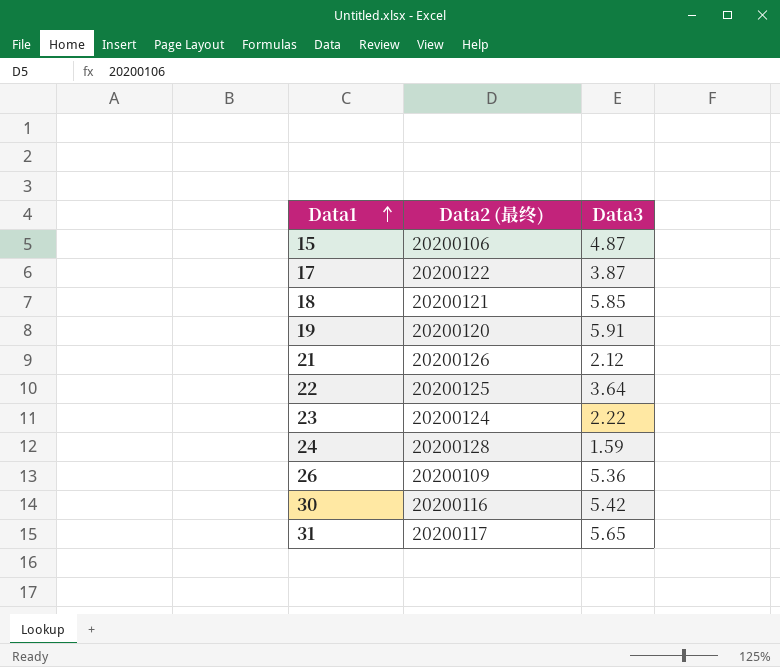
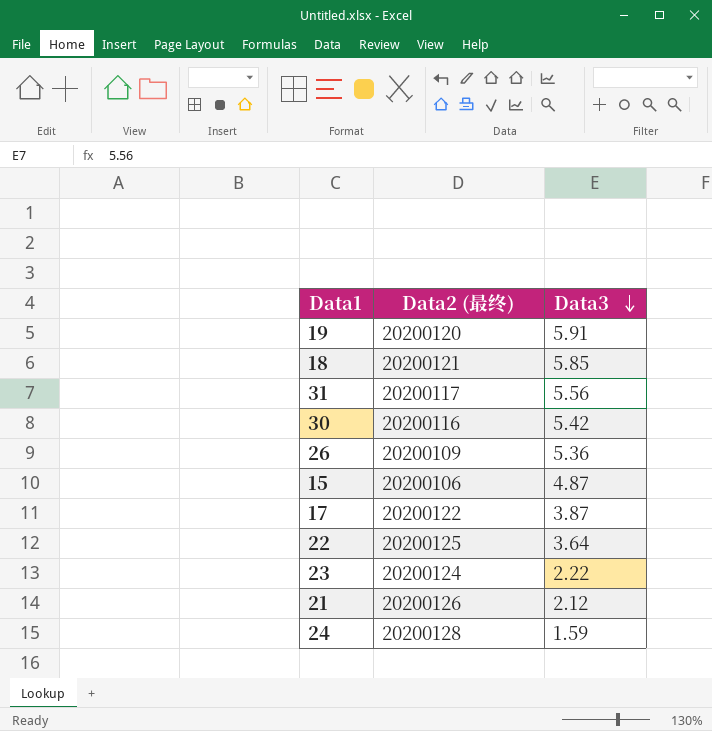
row order: Data1 ascending -> Data3 descending
31 | Data3: 5.65 -> 5.56

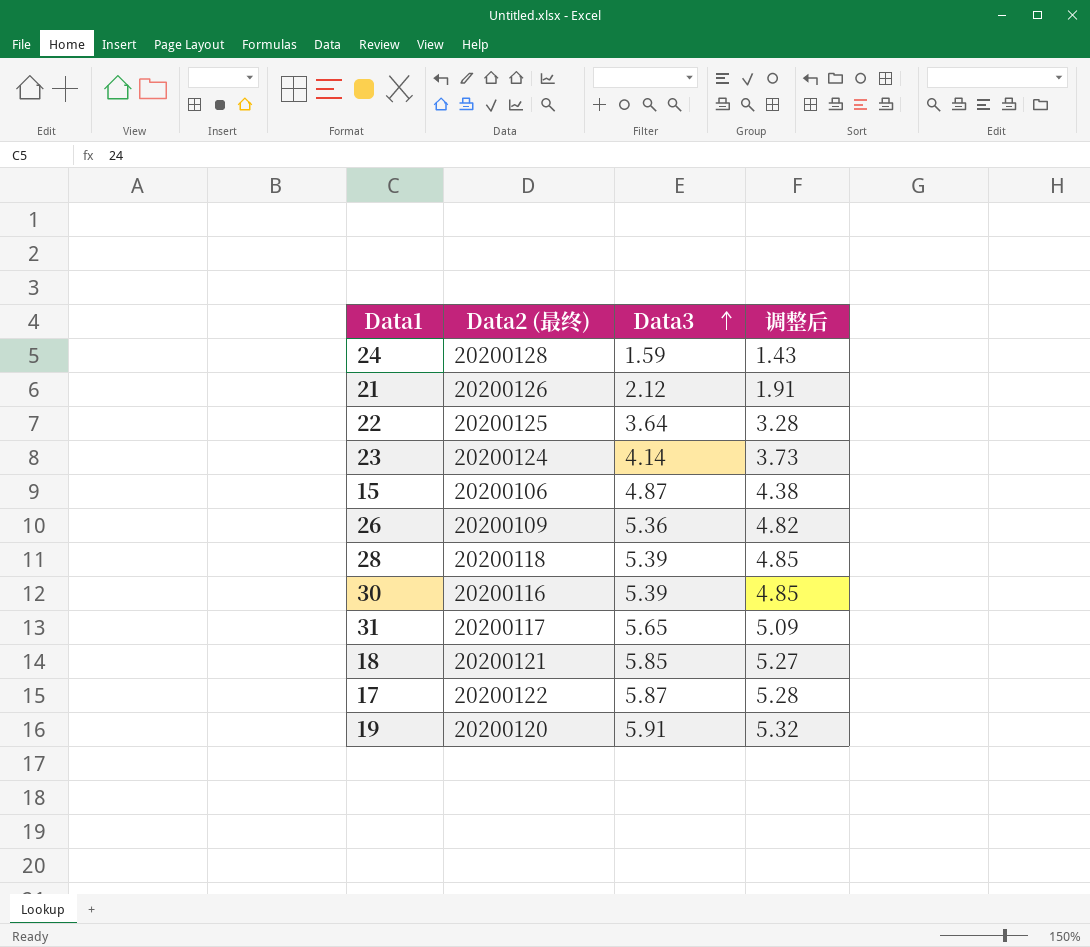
row order: Data3 descending -> Data3 ascending
column 调整后 | formula: none -> [Data3] * 0.9
23 | Data3: 2.22 -> 4.14
row 28: none -> 20200118 | 5.39 | 4.85
30 | Data3: 5.42 -> 5.39
31 | Data3: 5.56 -> 5.65
17 | Data3: 3.87 -> 5.87

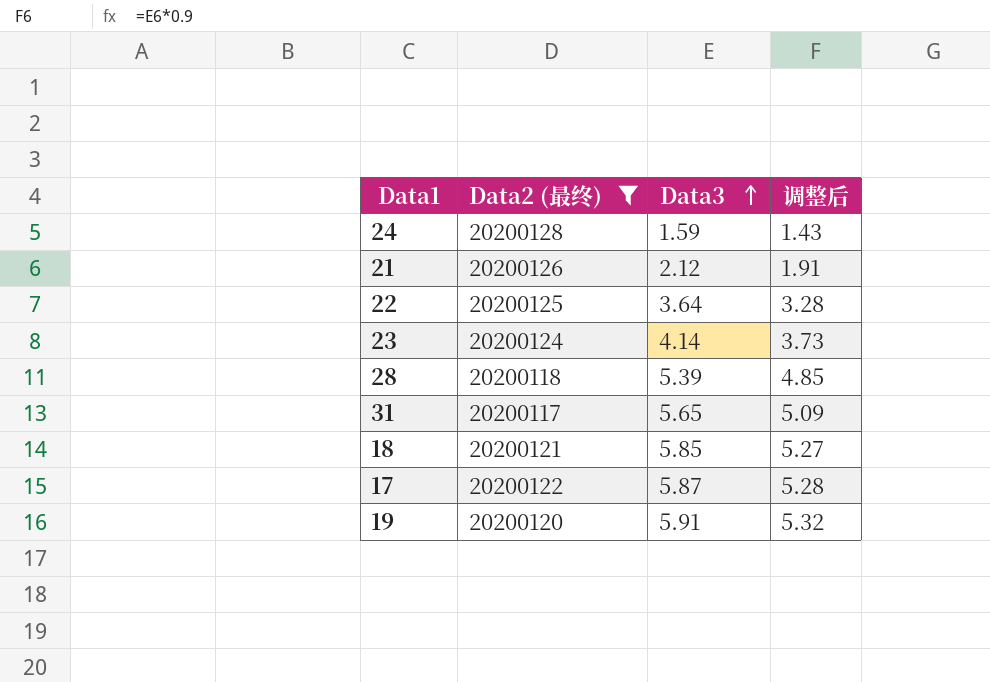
filter: none -> Data2 (最终) >= 20200117

